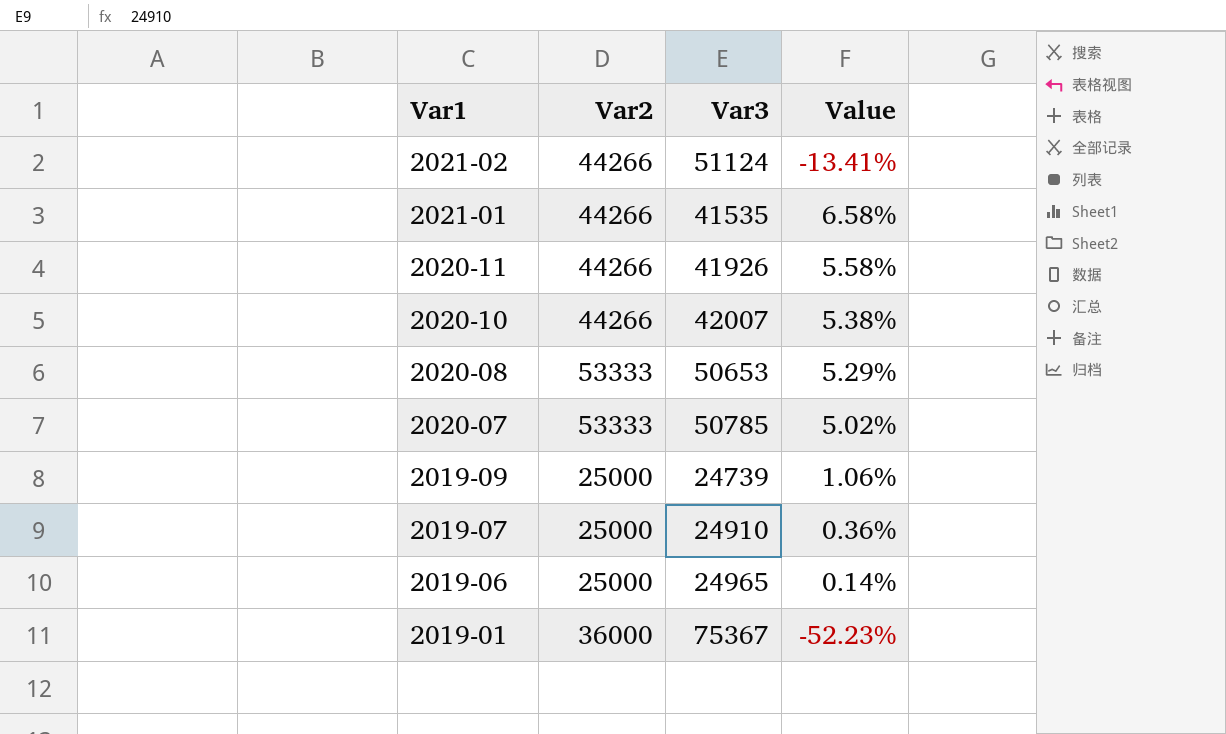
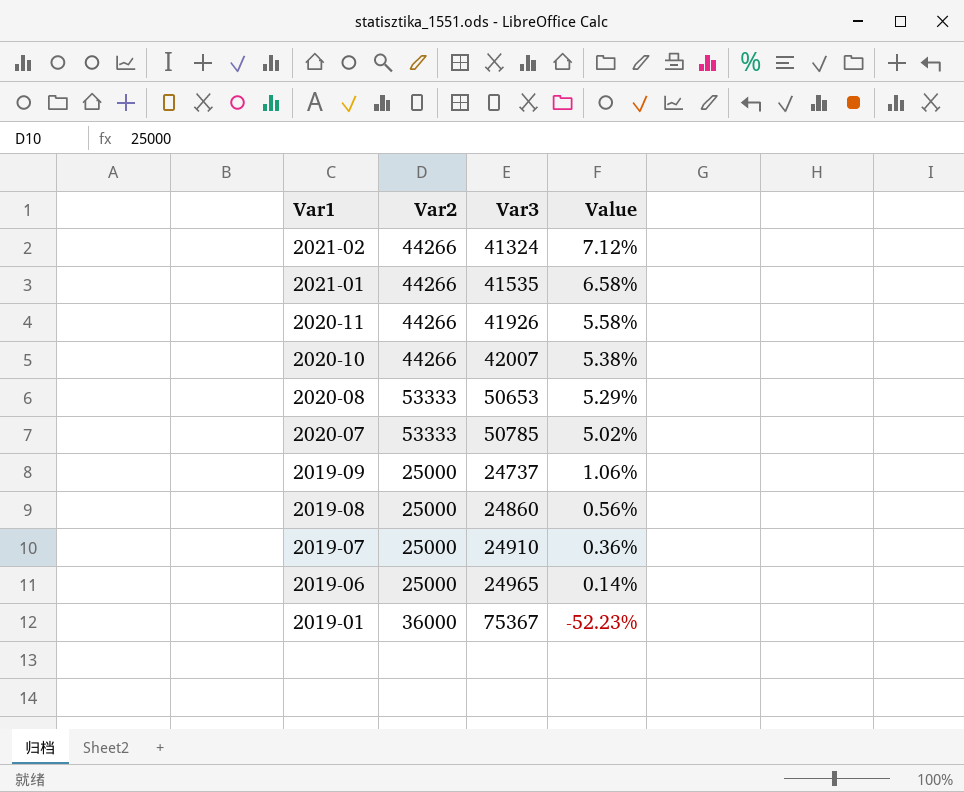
2021-02 | Var3: 51124 -> 41324
2021-02 | Value: -13.41% -> 7.12%
2019-09 | Var3: 24739 -> 24737
row 2019-08: none -> 25000 | 24860 | 0.56%

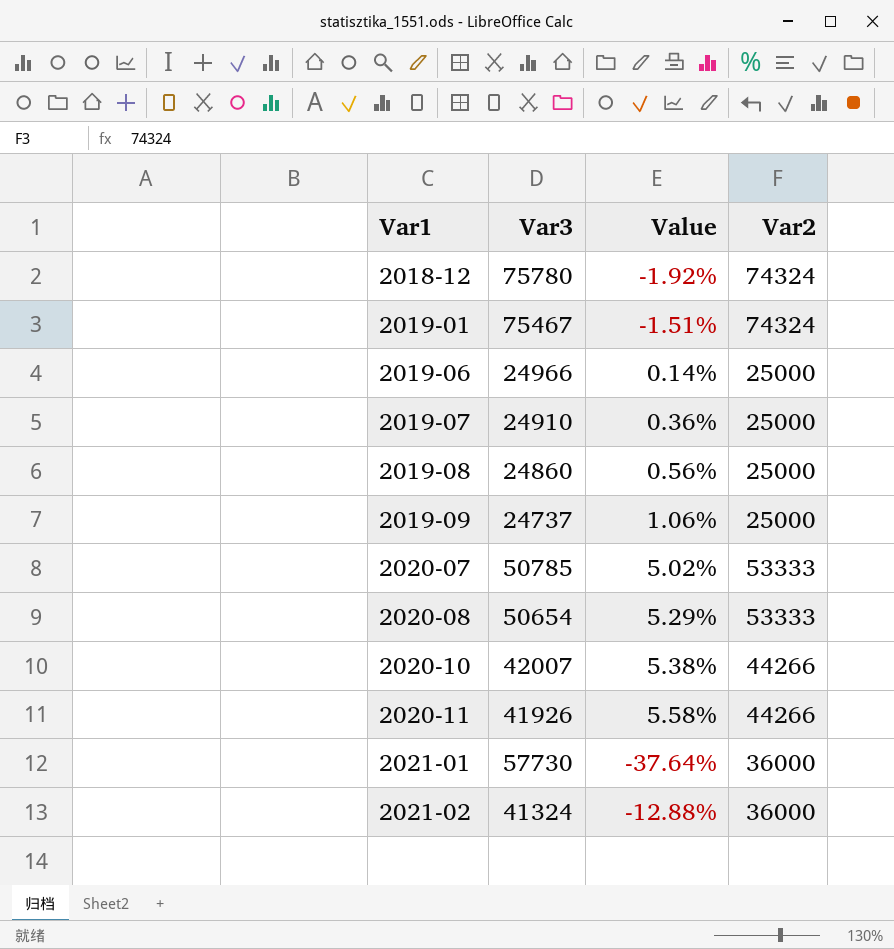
row order: Var1 descending -> Var1 ascending
column Var2 | position: 2 -> 4
row 2018-12: none -> 75780 | -1.92% | 74324
2019-01 | Var3: 75367 -> 75467
2019-01 | Value: -52.23% -> -1.51%
2019-01 | Var2: 36000 -> 74324
2019-06 | Var3: 24965 -> 24966
2020-08 | Var3: 50653 -> 50654
2021-01 | Var3: 41535 -> 57730
2021-01 | Value: 6.58% -> -37.64%
2021-01 | Var2: 44266 -> 36000
2021-02 | Value: 7.12% -> -12.88%
2021-02 | Var2: 44266 -> 36000

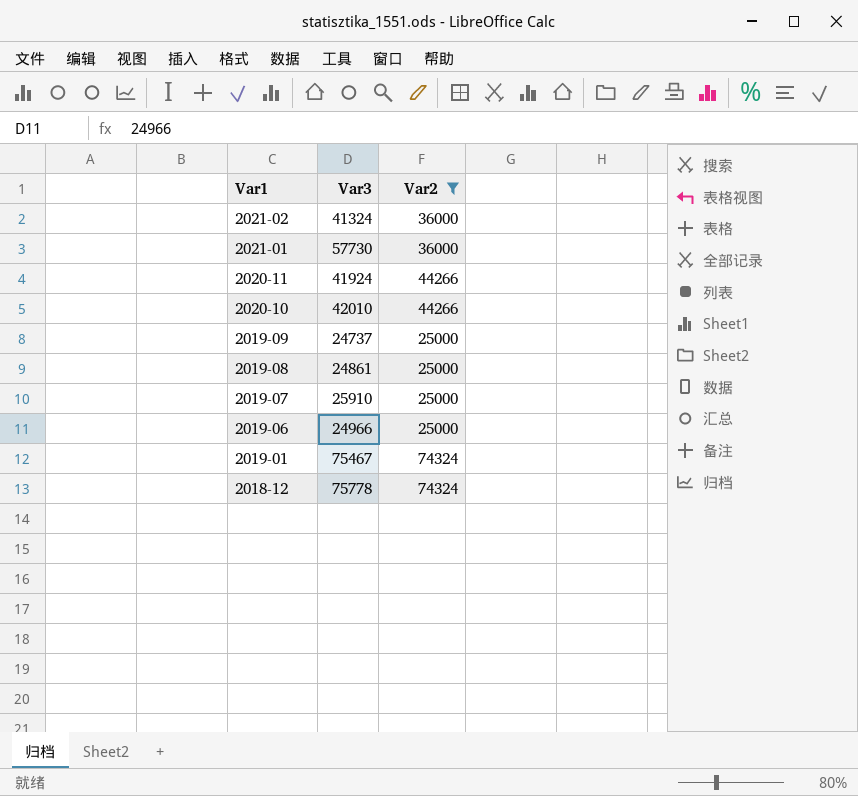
filter: none -> Var2 != 53333
row order: Var1 ascending -> Var1 descending
column Value | formula: ([Var2] - [Var3]) / [Var3] -> none
2020-11 | Var3: 41926 -> 41924
2020-10 | Var3: 42007 -> 42010
2019-08 | Var3: 24860 -> 24861
2019-07 | Var3: 24910 -> 25910
2018-12 | Var3: 75780 -> 75778

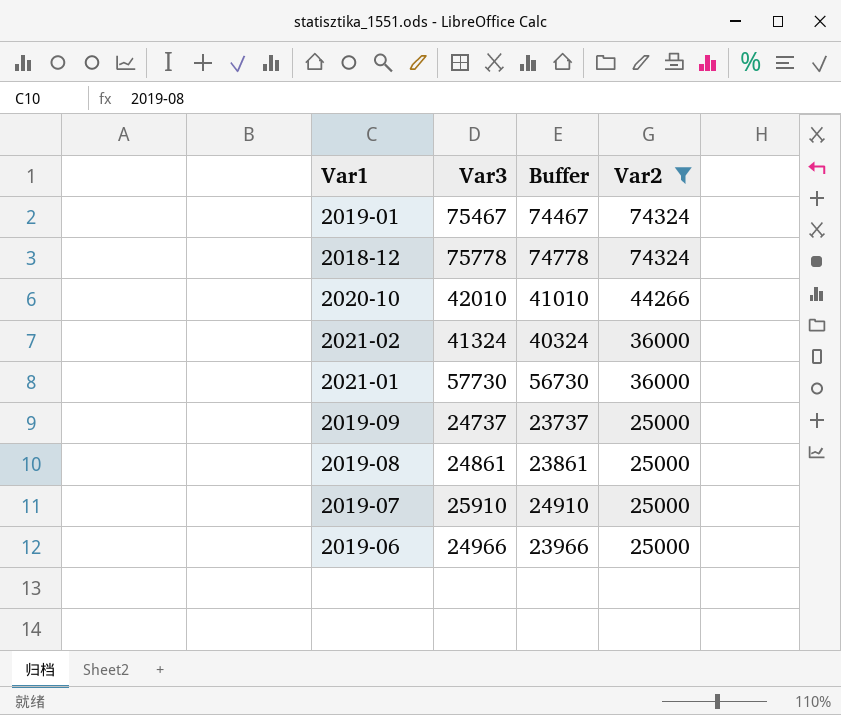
row order: Var1 descending -> Var2 descending
column Buffer | formula: none -> [Var3] - 1000
row 2020-11: 41924 | 44266 -> none

